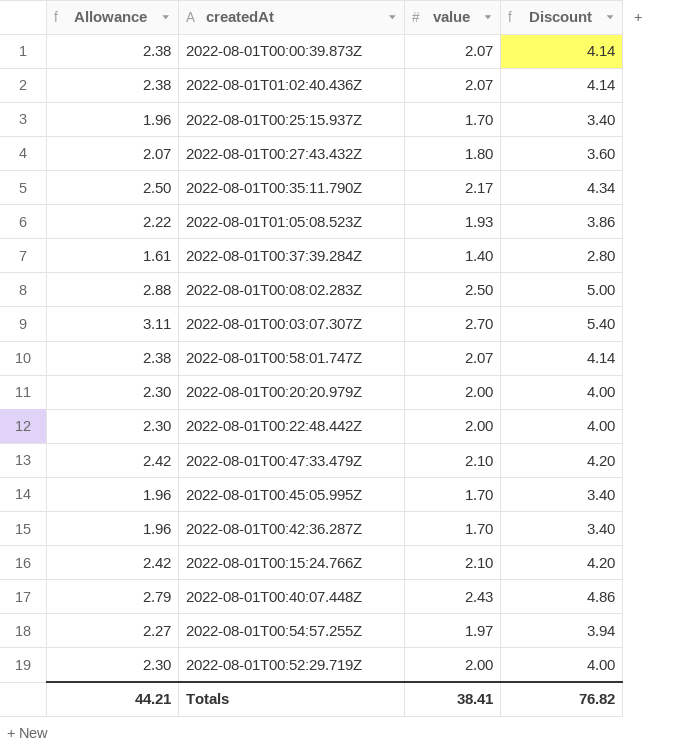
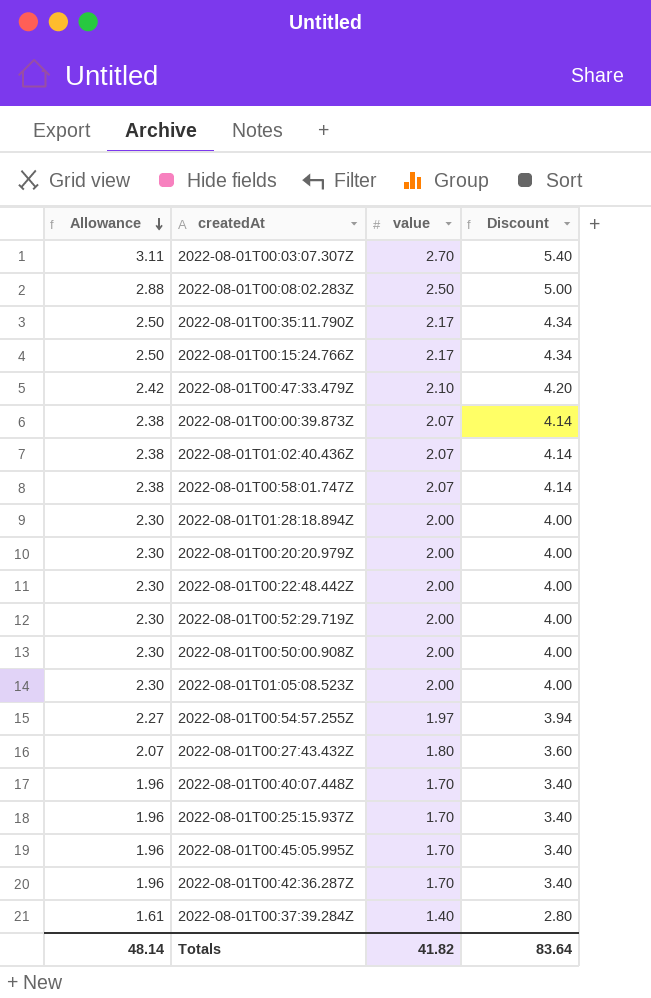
row order: none -> Allowance descending
2022-08-01T00:15:24.766Z | Allowance: 2.42 -> 2.50
2022-08-01T00:15:24.766Z | value: 2.10 -> 2.17
2022-08-01T00:15:24.766Z | Discount: 4.20 -> 4.34
row 2022-08-01T01:28:18.894Z: none -> 2.30 | 2.00 | 4.00
row 2022-08-01T00:50:00.908Z: none -> 2.30 | 2.00 | 4.00
2022-08-01T01:05:08.523Z | Allowance: 2.22 -> 2.30
2022-08-01T01:05:08.523Z | value: 1.93 -> 2.00
2022-08-01T01:05:08.523Z | Discount: 3.86 -> 4.00
2022-08-01T00:40:07.448Z | Allowance: 2.79 -> 1.96
2022-08-01T00:40:07.448Z | value: 2.43 -> 1.70
2022-08-01T00:40:07.448Z | Discount: 4.86 -> 3.40
Totals | Allowance: 44.21 -> 48.14
Totals | value: 38.41 -> 41.82
Totals | Discount: 76.82 -> 83.64

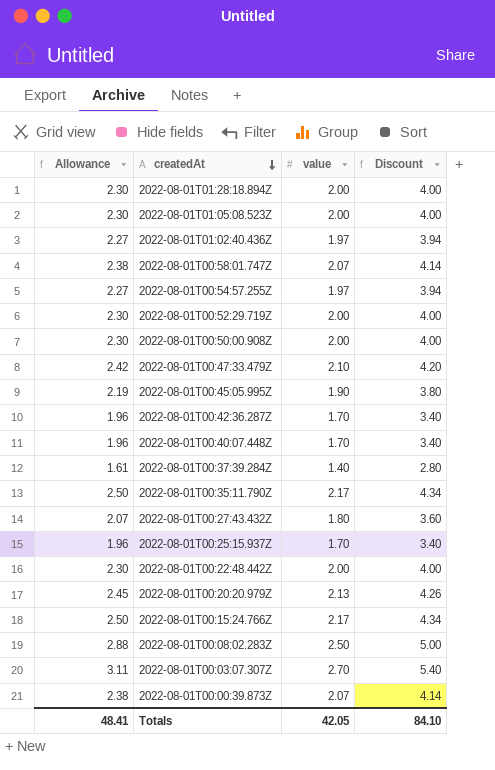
row order: Allowance descending -> createdAt descending
2022-08-01T01:02:40.436Z | Allowance: 2.38 -> 2.27
2022-08-01T01:02:40.436Z | value: 2.07 -> 1.97
2022-08-01T01:02:40.436Z | Discount: 4.14 -> 3.94
2022-08-01T00:45:05.995Z | Allowance: 1.96 -> 2.19
2022-08-01T00:45:05.995Z | value: 1.70 -> 1.90
2022-08-01T00:45:05.995Z | Discount: 3.40 -> 3.80
2022-08-01T00:20:20.979Z | Allowance: 2.30 -> 2.45
2022-08-01T00:20:20.979Z | value: 2.00 -> 2.13
2022-08-01T00:20:20.979Z | Discount: 4.00 -> 4.26
Totals | Allowance: 48.14 -> 48.41
Totals | value: 41.82 -> 42.05
Totals | Discount: 83.64 -> 84.10

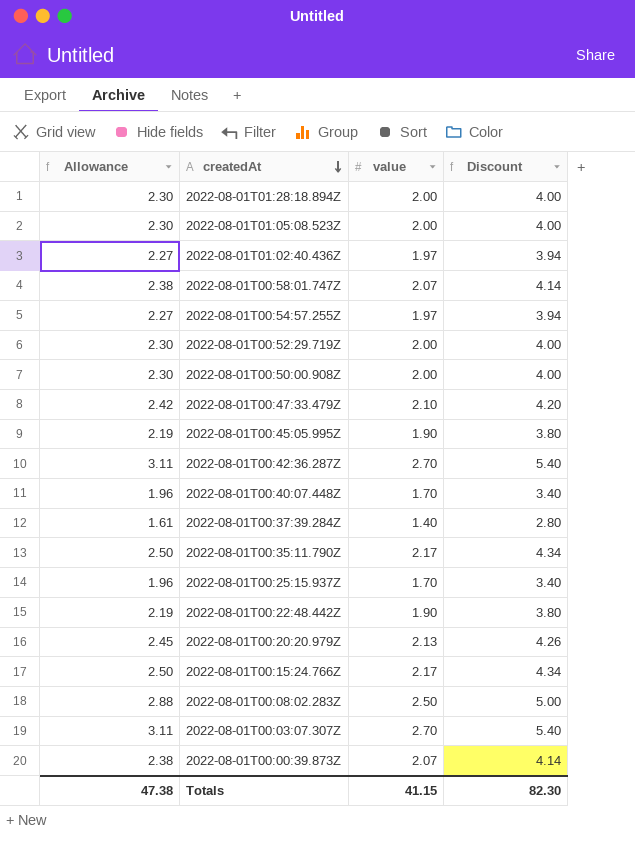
row 2022-08-01T00:27:43.432Z: 2.07 | 1.80 | 3.60 -> none
2022-08-01T00:42:36.287Z | Allowance: 1.96 -> 3.11
2022-08-01T00:42:36.287Z | value: 1.70 -> 2.70
2022-08-01T00:42:36.287Z | Discount: 3.40 -> 5.40
2022-08-01T00:22:48.442Z | Allowance: 2.30 -> 2.19
2022-08-01T00:22:48.442Z | value: 2.00 -> 1.90
2022-08-01T00:22:48.442Z | Discount: 4.00 -> 3.80
Totals | Allowance: 48.41 -> 47.38
Totals | value: 42.05 -> 41.15
Totals | Discount: 84.10 -> 82.30

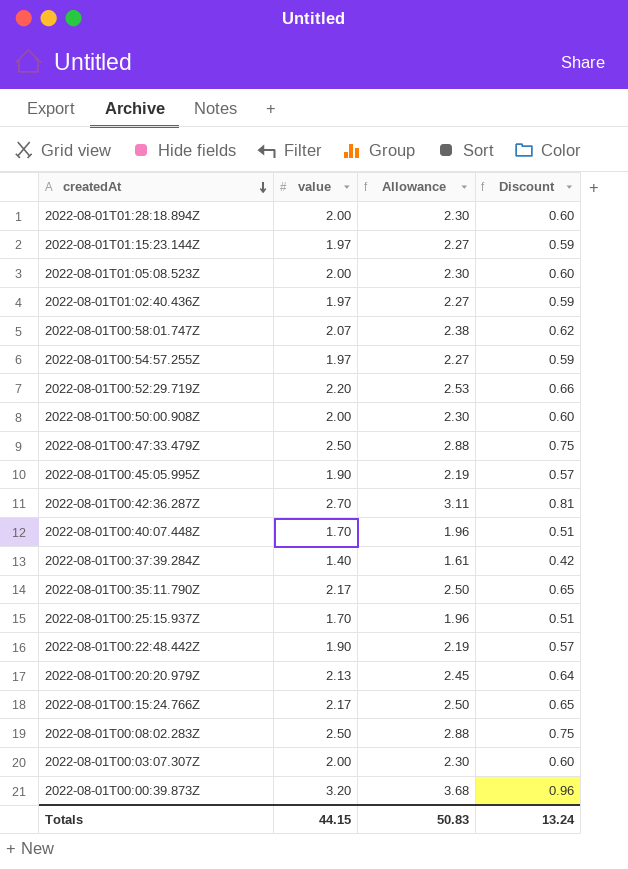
column Allowance | position: 1 -> 3
column Discount | formula: [value] * 2 -> [value] * 0.3
row 2022-08-01T01:15:23.144Z: none -> 1.97 | 2.27 | 0.59
2022-08-01T00:52:29.719Z | value: 2.00 -> 2.20
2022-08-01T00:52:29.719Z | Allowance: 2.30 -> 2.53
2022-08-01T00:47:33.479Z | value: 2.10 -> 2.50
2022-08-01T00:47:33.479Z | Allowance: 2.42 -> 2.88
2022-08-01T00:03:07.307Z | value: 2.70 -> 2.00
2022-08-01T00:03:07.307Z | Allowance: 3.11 -> 2.30
2022-08-01T00:00:39.873Z | value: 2.07 -> 3.20
2022-08-01T00:00:39.873Z | Allowance: 2.38 -> 3.68
Totals | value: 41.15 -> 44.15
Totals | Allowance: 47.38 -> 50.83
Totals | Discount: 82.30 -> 13.24

